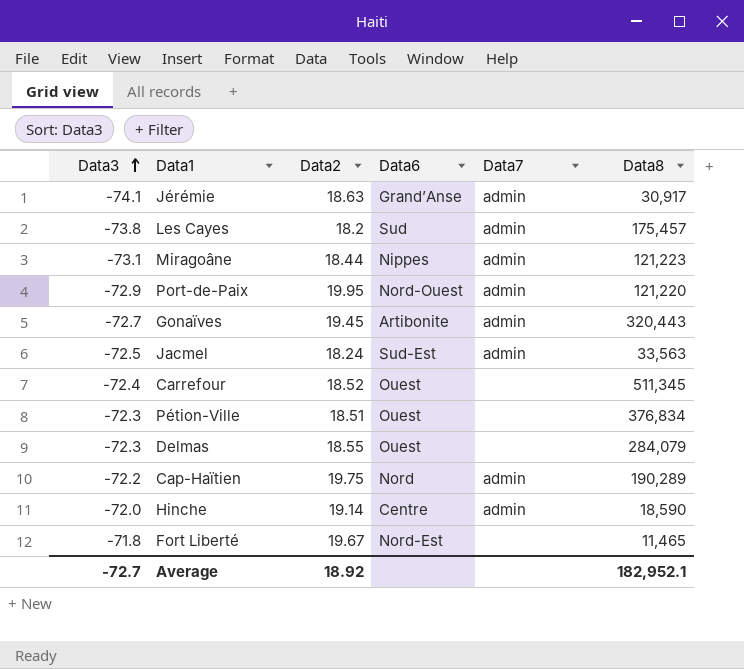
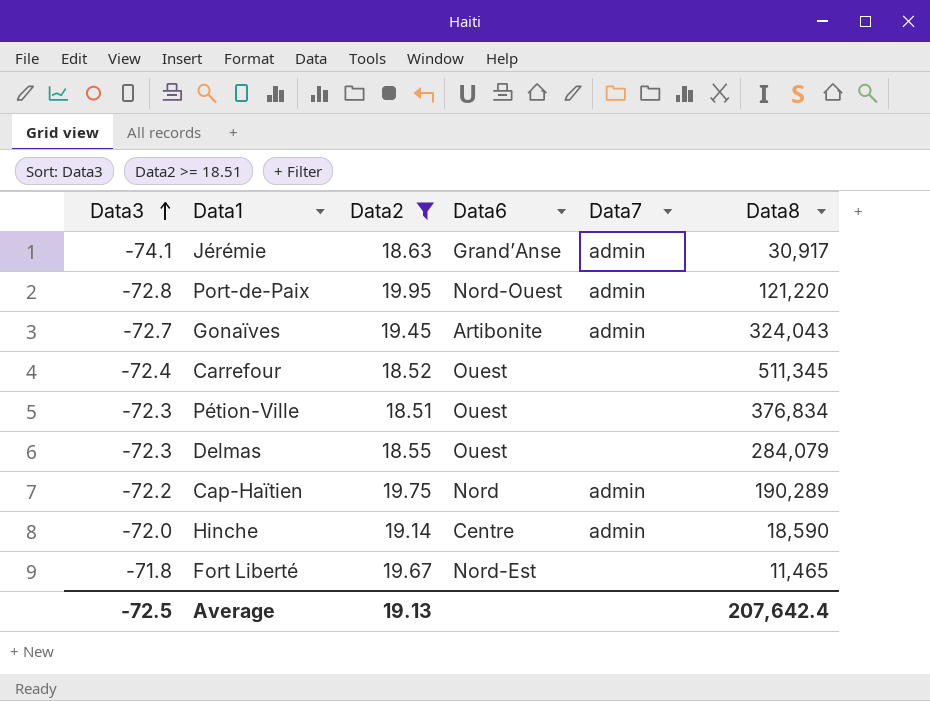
filter: none -> Data2 >= 18.51
Port-de-Paix | Data3: -72.9 -> -72.8
Gonaïves | Data8: 320,443 -> 324,043
Average | Data3: -72.7 -> -72.5
Average | Data2: 18.92 -> 19.13
Average | Data8: 182,952.1 -> 207,642.4

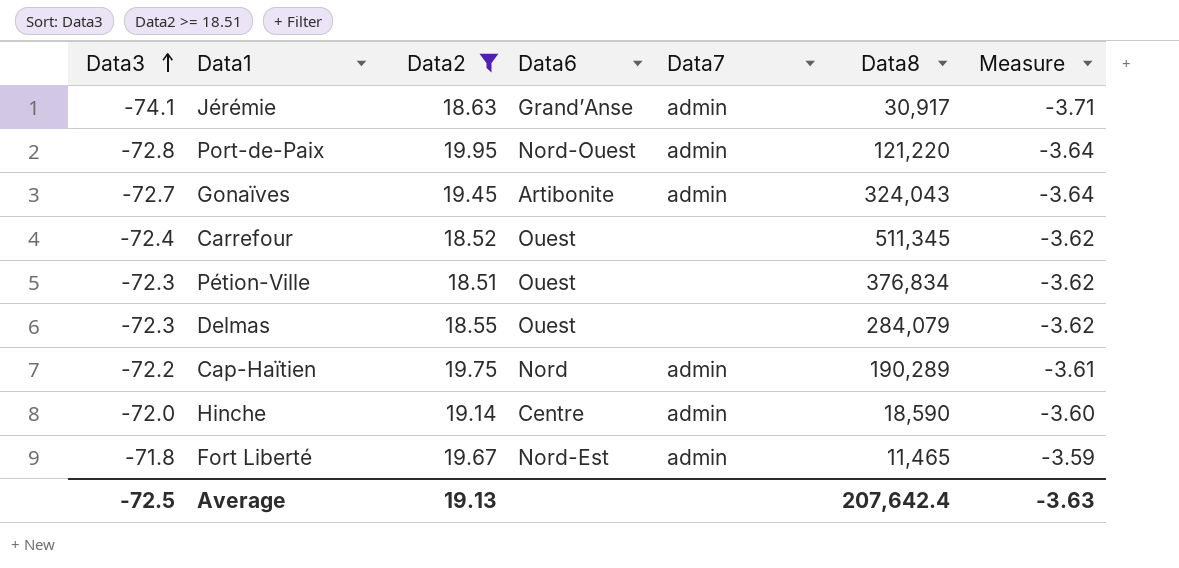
column Measure | formula: none -> [Data3] * 0.05
Fort Liberté | Data7: none -> admin

